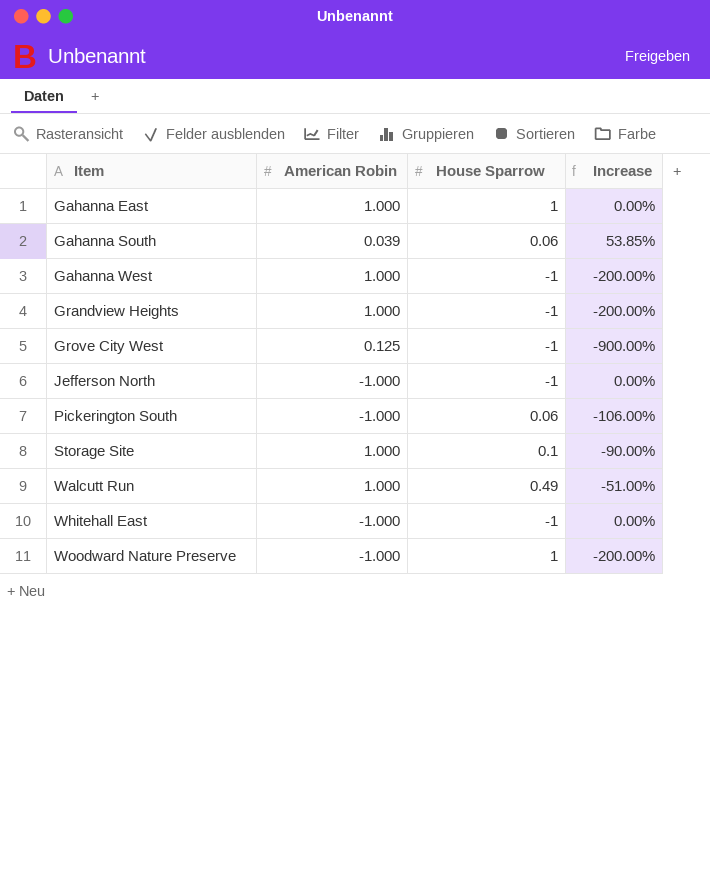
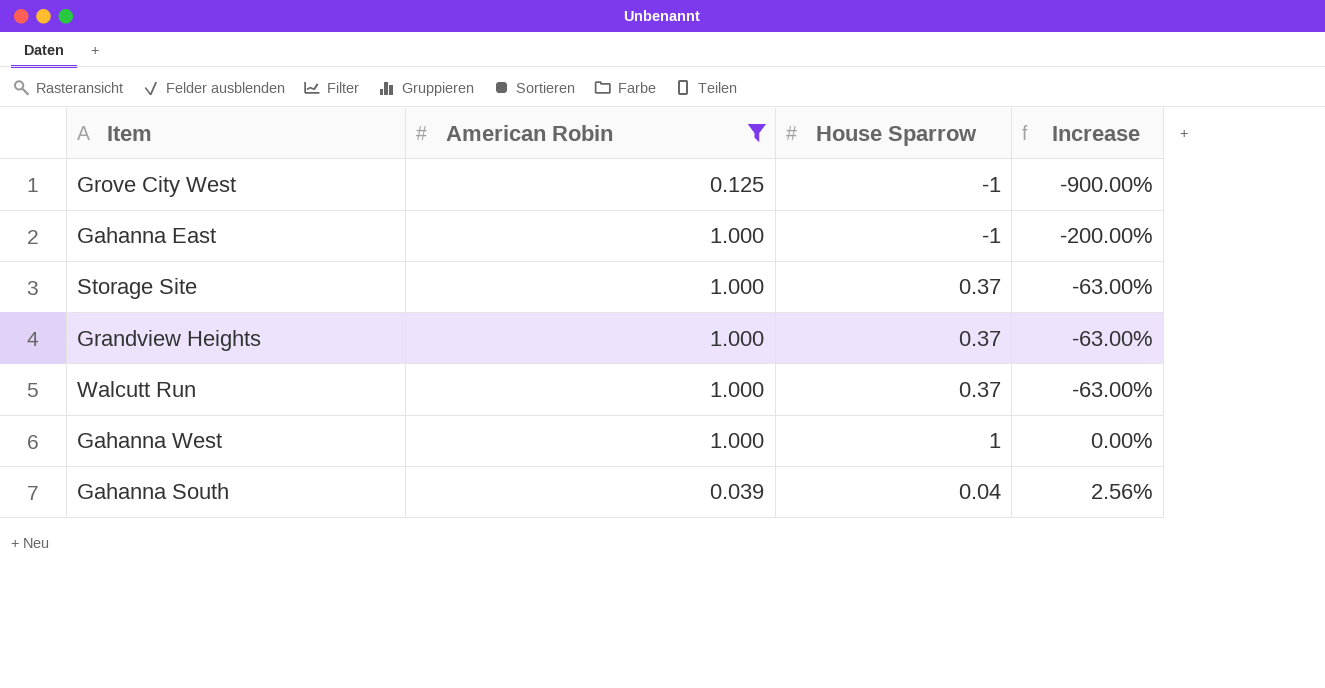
filter: none -> American Robin != -1.000
row order: Item ascending -> Increase ascending
Gahanna East | House Sparrow: 1 -> -1
Gahanna East | Increase: 0.00% -> -200.00%
Storage Site | House Sparrow: 0.1 -> 0.37
Storage Site | Increase: -90.00% -> -63.00%
Grandview Heights | House Sparrow: -1 -> 0.37
Grandview Heights | Increase: -200.00% -> -63.00%
Walcutt Run | House Sparrow: 0.49 -> 0.37
Walcutt Run | Increase: -51.00% -> -63.00%
Gahanna West | House Sparrow: -1 -> 1
Gahanna West | Increase: -200.00% -> 0.00%
Gahanna South | House Sparrow: 0.06 -> 0.04
Gahanna South | Increase: 53.85% -> 2.56%

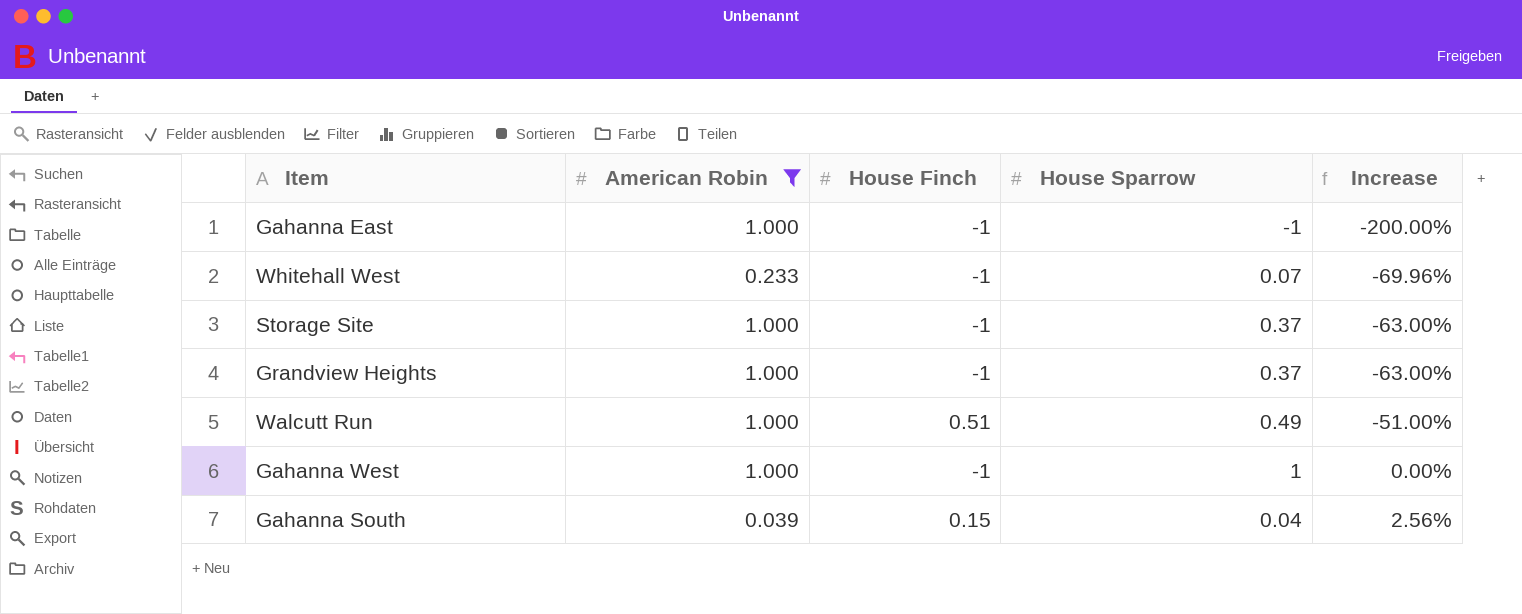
column House Finch | position: none -> 3
row Grove City West: 0.125 | -1 | -900.00% -> none
row Whitehall West: none -> 0.233 | -1 | 0.07 | -69.96%
Walcutt Run | House Sparrow: 0.37 -> 0.49
Walcutt Run | Increase: -63.00% -> -51.00%

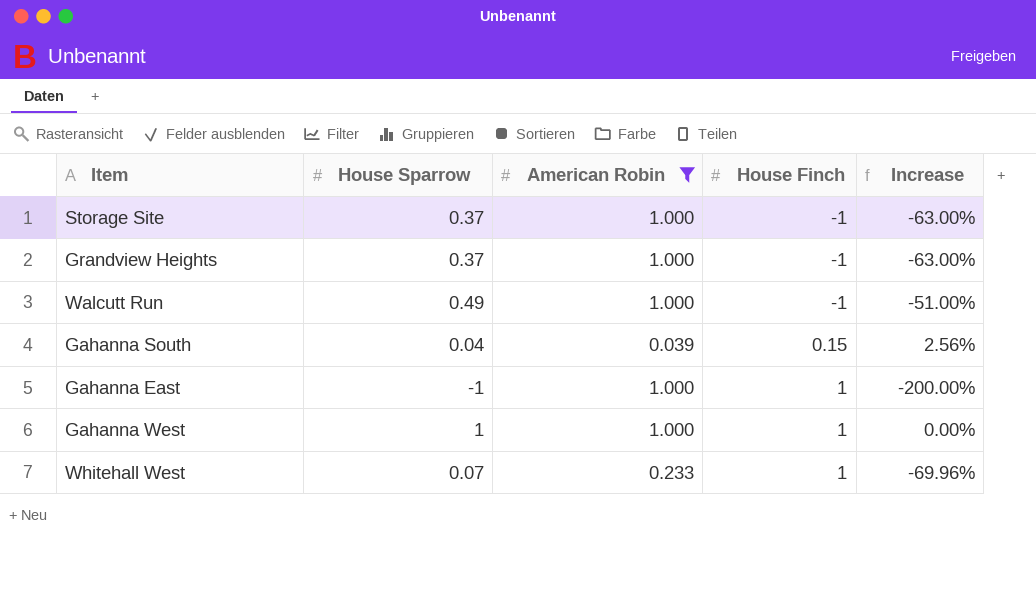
row order: Increase ascending -> House Finch ascending
column House Sparrow | position: 4 -> 2
Walcutt Run | House Finch: 0.51 -> -1
Gahanna East | House Finch: -1 -> 1
Gahanna West | House Finch: -1 -> 1
Whitehall West | House Finch: -1 -> 1

